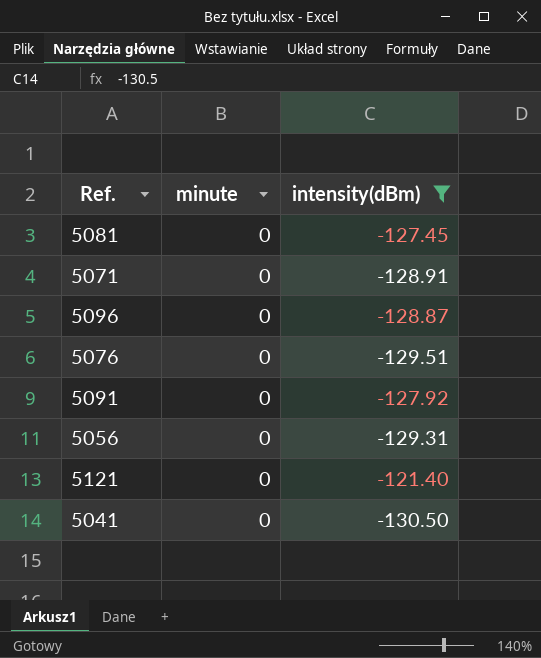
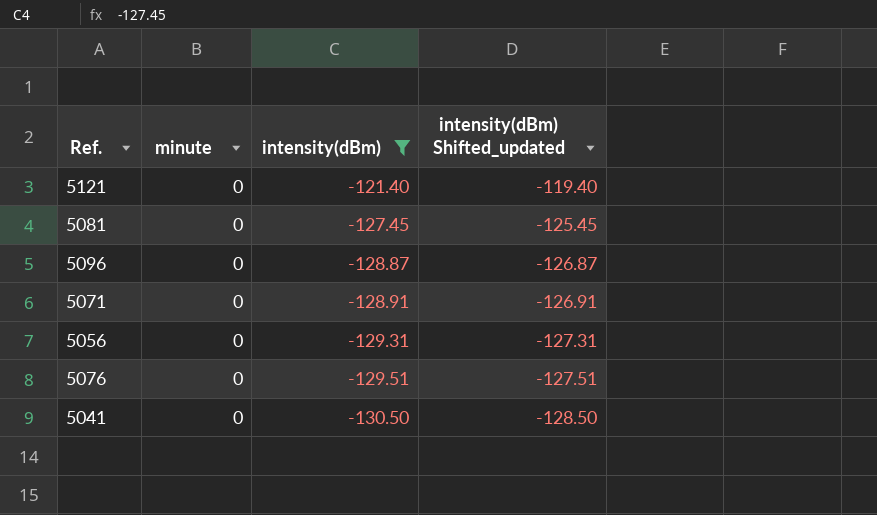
row order: none -> intensity(dBm) descending
column intensity(dBm) Shifted_updated | formula: none -> [intensity(dBm)] + 2
row 5091: 0 | -127.92 -> none

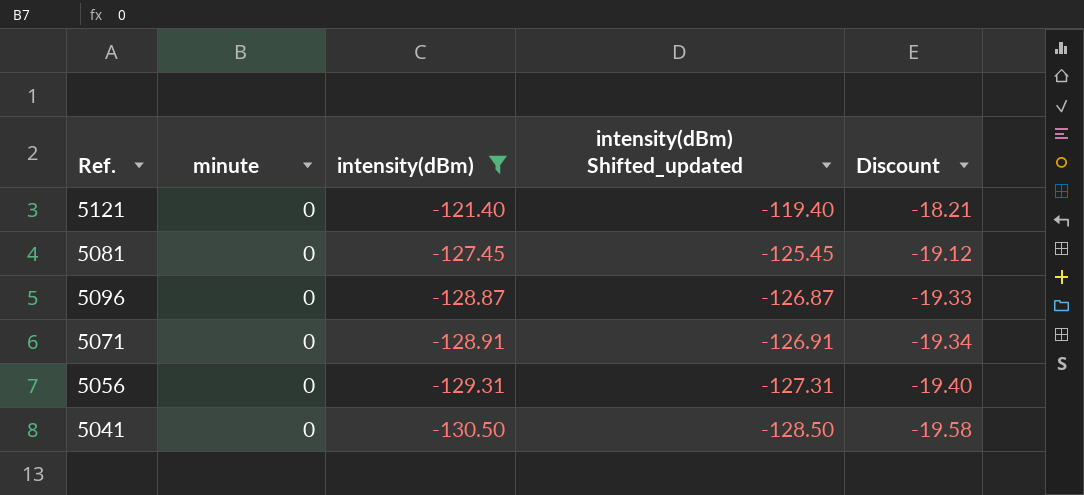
column Discount | formula: none -> [intensity(dBm)] * 0.15
row 5076: 0 | -129.51 | -127.51 -> none

